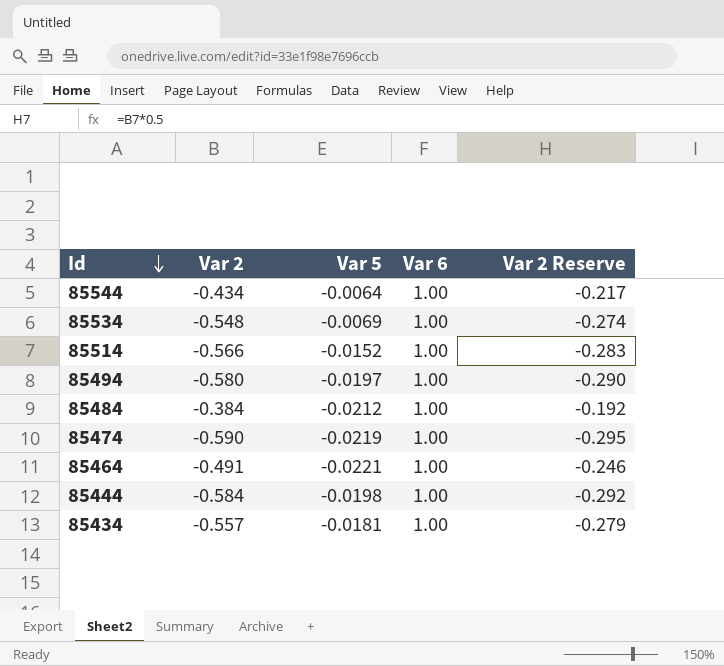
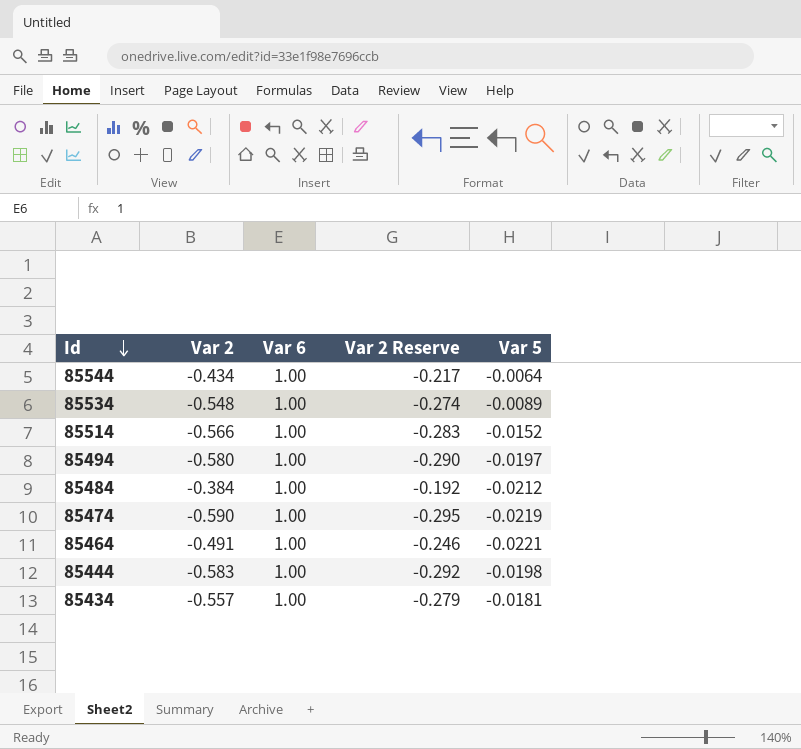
column Var 5 | position: 3 -> 5
85534 | Var 5: -0.0069 -> -0.0089
85444 | Var 2: -0.584 -> -0.583

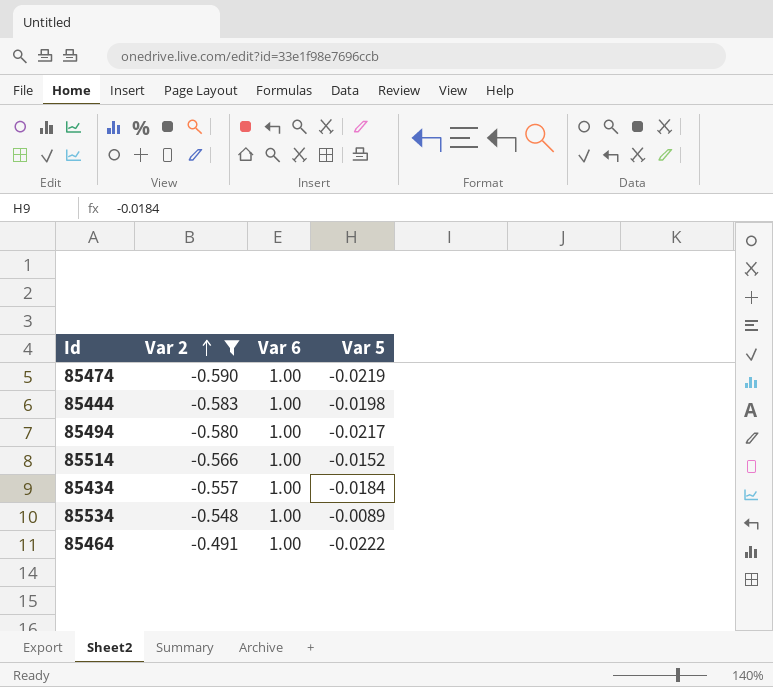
filter: none -> Var 2 <= -0.491
row order: Id descending -> Var 2 ascending
column Var 2 Reserve | formula: [Var 2] * 0.5 -> none
85494 | Var 5: -0.0197 -> -0.0217
85434 | Var 5: -0.0181 -> -0.0184
85464 | Var 5: -0.0221 -> -0.0222

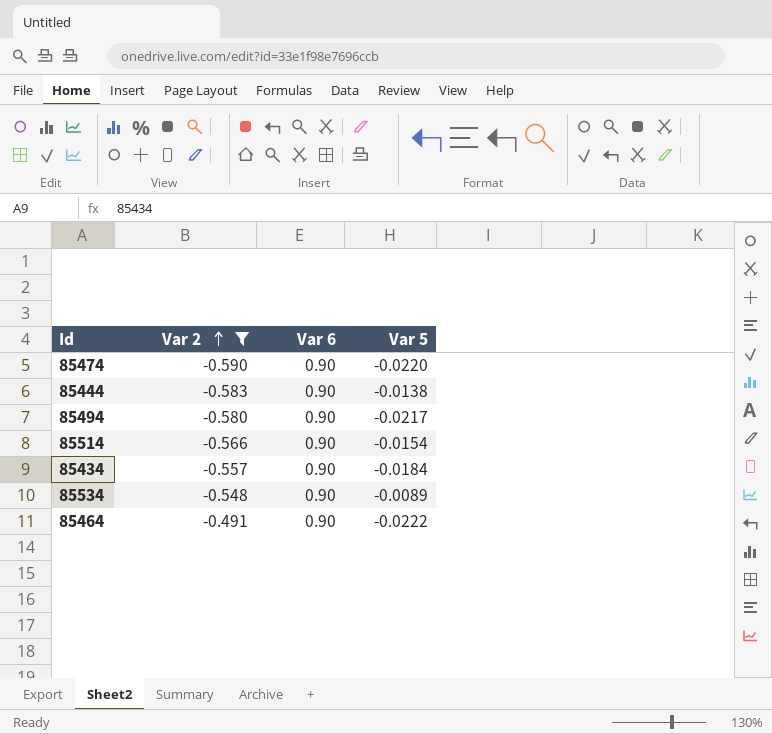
85474 | Var 6: 1.00 -> 0.90
85474 | Var 5: -0.0219 -> -0.0220
85444 | Var 6: 1.00 -> 0.90
85444 | Var 5: -0.0198 -> -0.0138
85494 | Var 6: 1.00 -> 0.90
85514 | Var 6: 1.00 -> 0.90
85514 | Var 5: -0.0152 -> -0.0154
85434 | Var 6: 1.00 -> 0.90
85534 | Var 6: 1.00 -> 0.90
85464 | Var 6: 1.00 -> 0.90

